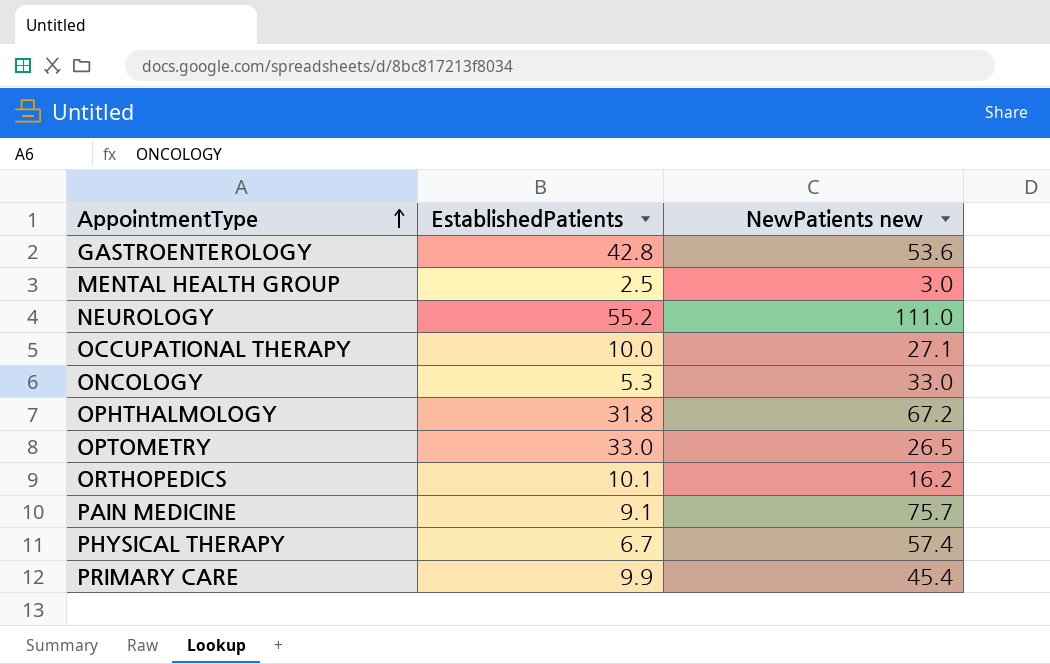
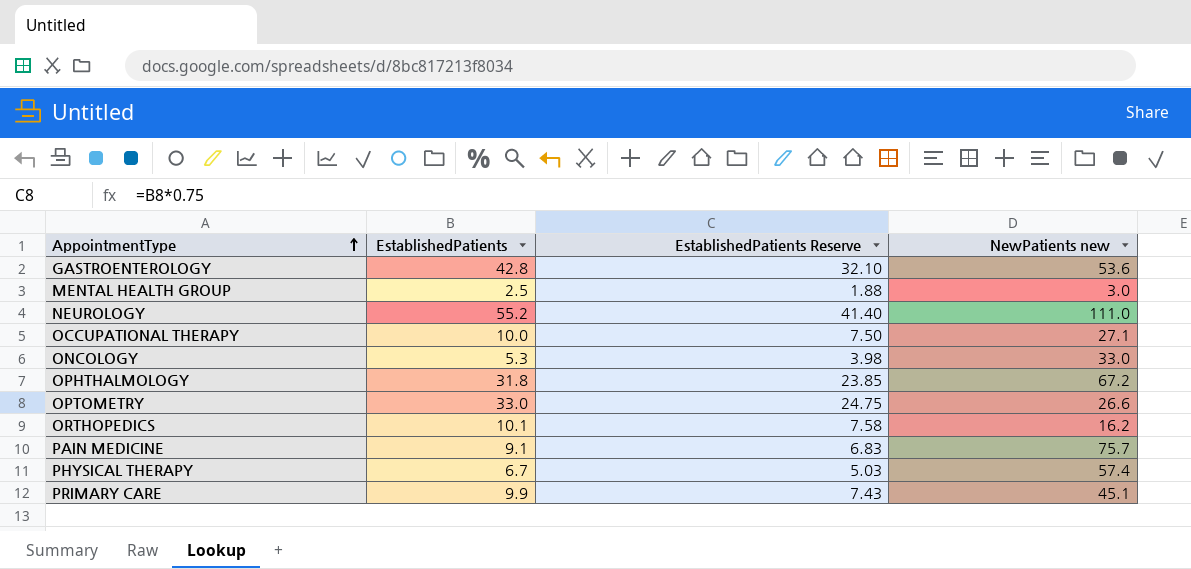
column EstablishedPatients Reserve | formula: none -> [EstablishedPatients] * 0.75
OPTOMETRY | NewPatients new: 26.5 -> 26.6
PRIMARY CARE | NewPatients new: 45.4 -> 45.1

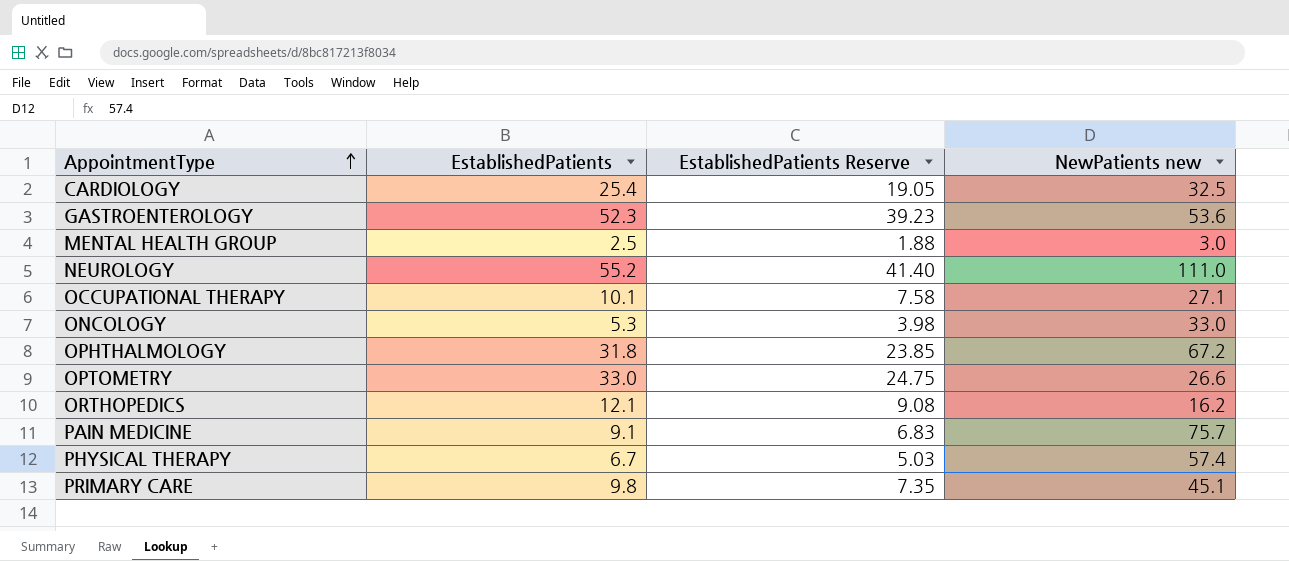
row CARDIOLOGY: none -> 25.4 | 19.05 | 32.5
GASTROENTEROLOGY | EstablishedPatients: 42.8 -> 52.3
GASTROENTEROLOGY | EstablishedPatients Reserve: 32.10 -> 39.23
OCCUPATIONAL THERAPY | EstablishedPatients: 10.0 -> 10.1
OCCUPATIONAL THERAPY | EstablishedPatients Reserve: 7.50 -> 7.58
ORTHOPEDICS | EstablishedPatients: 10.1 -> 12.1
ORTHOPEDICS | EstablishedPatients Reserve: 7.58 -> 9.08
PRIMARY CARE | EstablishedPatients: 9.9 -> 9.8
PRIMARY CARE | EstablishedPatients Reserve: 7.43 -> 7.35

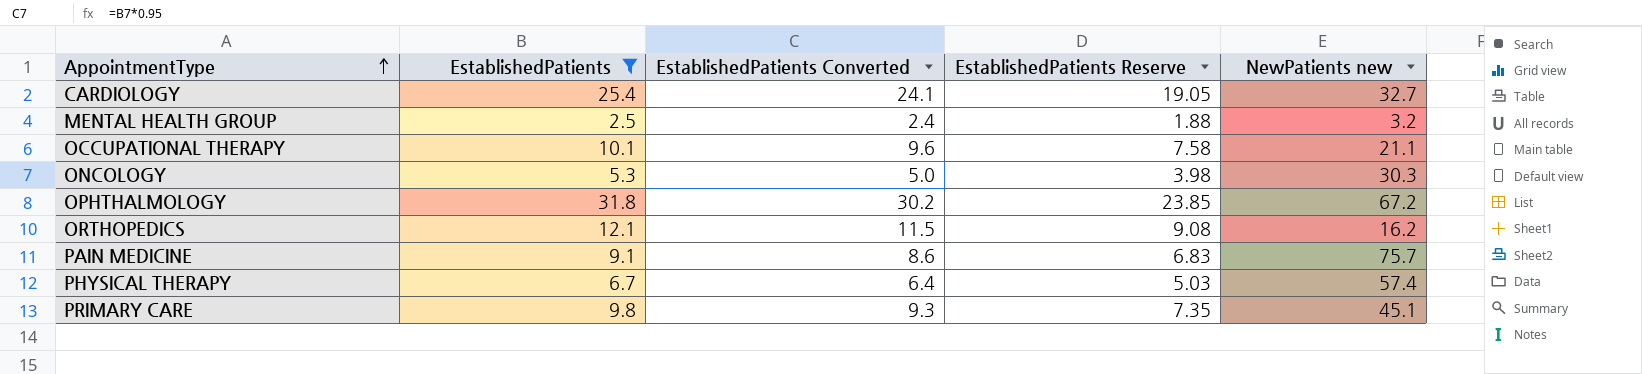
filter: none -> EstablishedPatients <= 31.8
column EstablishedPatients Converted | formula: none -> [EstablishedPatients] * 0.95
CARDIOLOGY | NewPatients new: 32.5 -> 32.7
MENTAL HEALTH GROUP | NewPatients new: 3.0 -> 3.2
OCCUPATIONAL THERAPY | NewPatients new: 27.1 -> 21.1
ONCOLOGY | NewPatients new: 33.0 -> 30.3

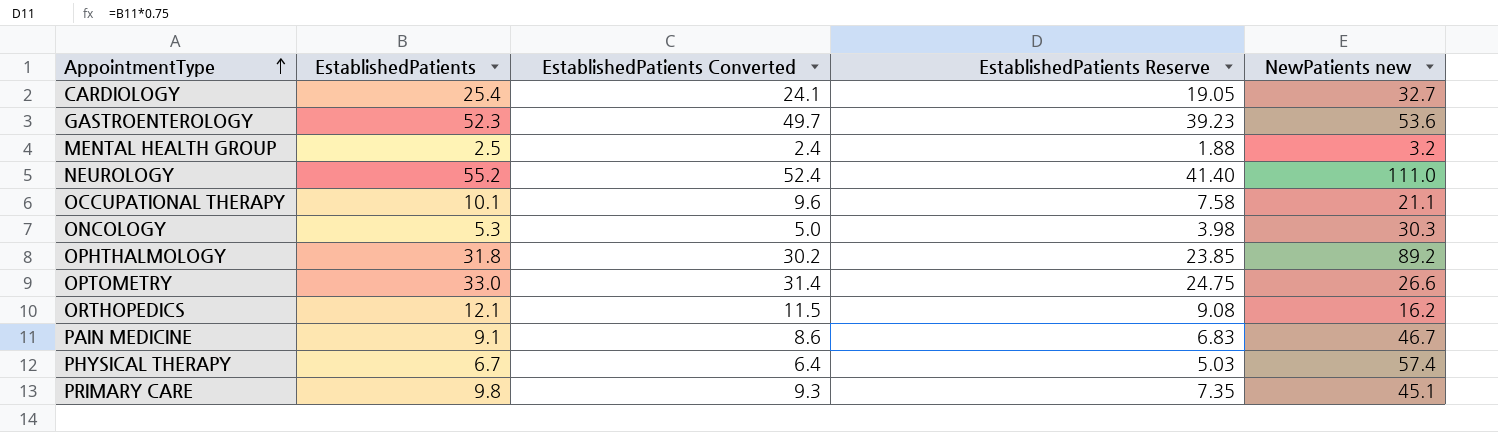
filter: EstablishedPatients <= 31.8 -> none
OPHTHALMOLOGY | NewPatients new: 67.2 -> 89.2
PAIN MEDICINE | NewPatients new: 75.7 -> 46.7

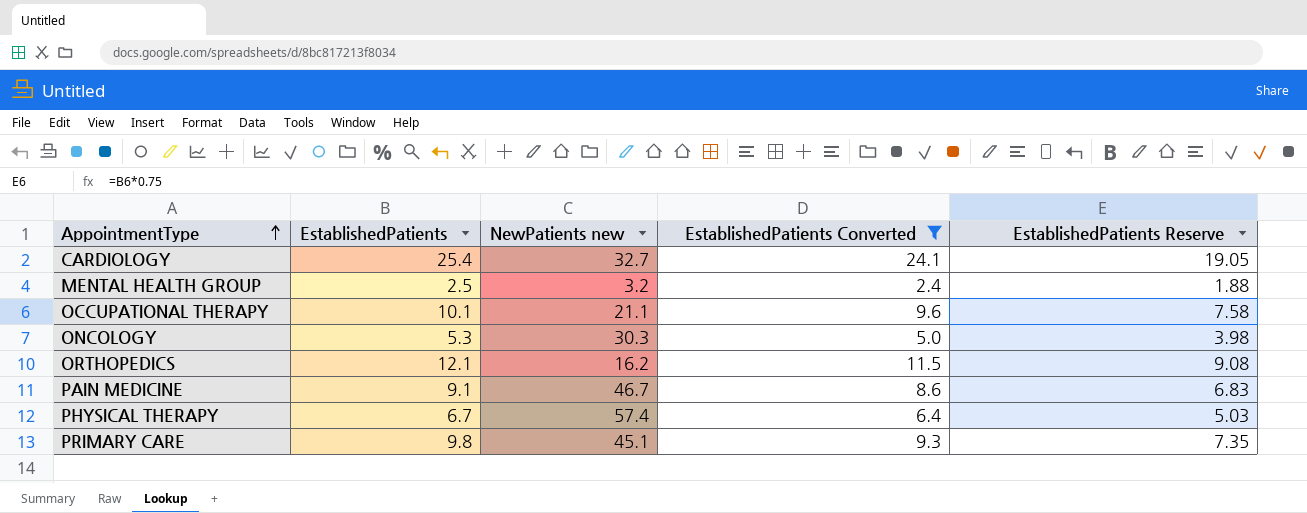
filter: none -> EstablishedPatients Converted <= 24.1
column NewPatients new | position: 5 -> 3

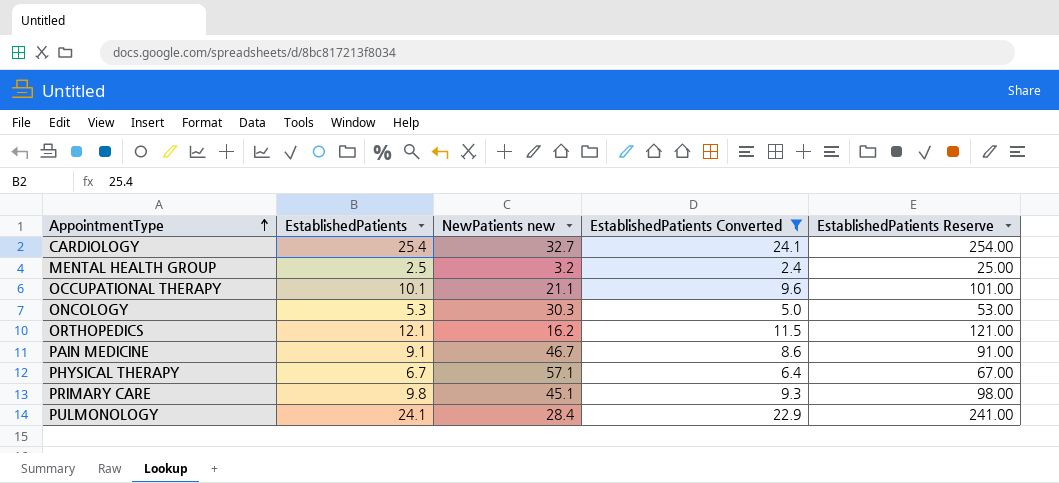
column EstablishedPatients Reserve | formula: [EstablishedPatients] * 0.75 -> [EstablishedPatients] * 10
PHYSICAL THERAPY | NewPatients new: 57.4 -> 57.1
row PULMONOLOGY: none -> 24.1 | 28.4 | 22.9 | 241.00

